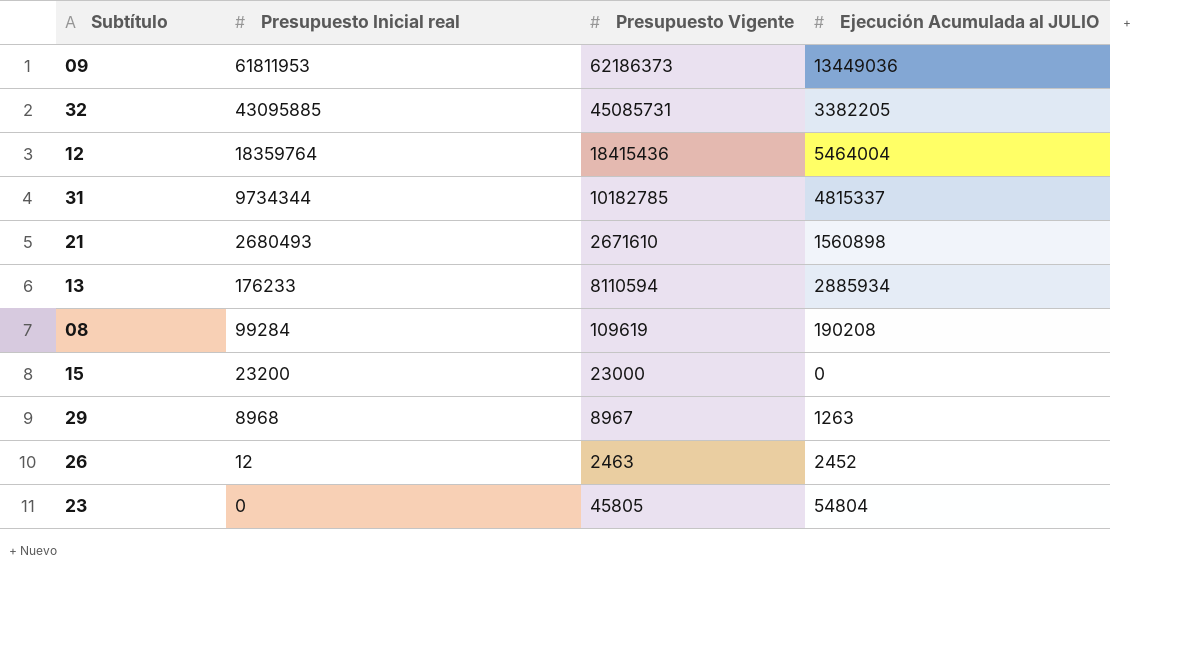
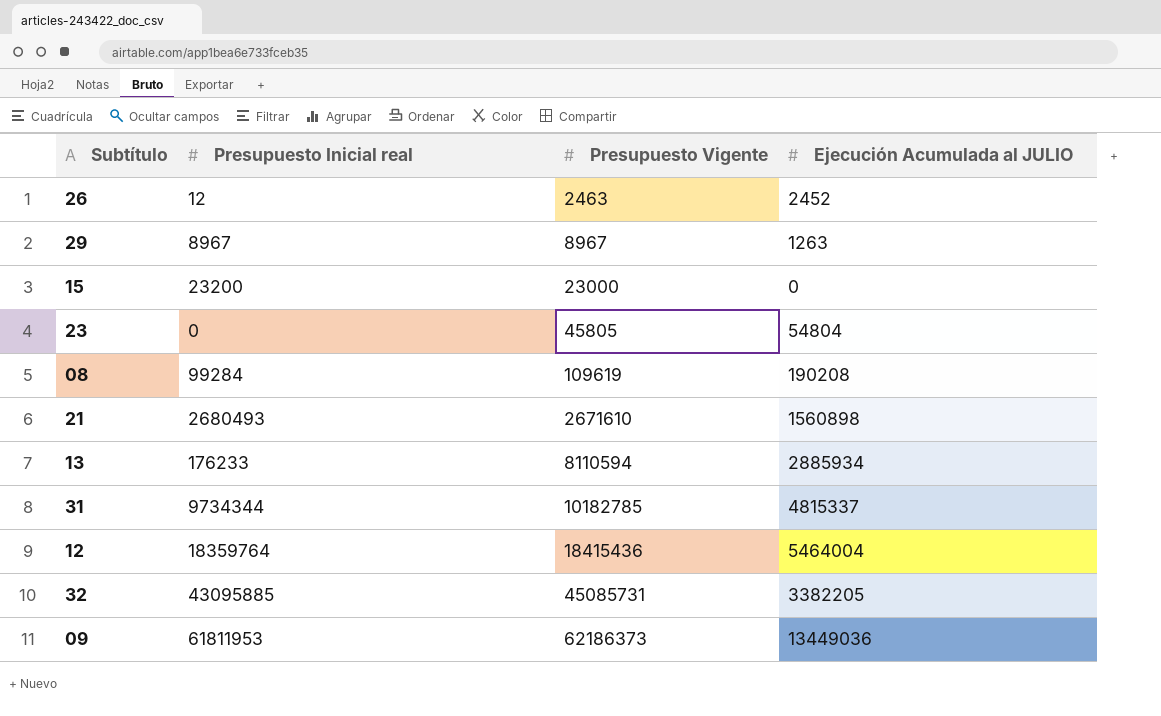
row order: Presupuesto Inicial real descending -> Presupuesto Vigente ascending
29 | Presupuesto Inicial real: 8968 -> 8967

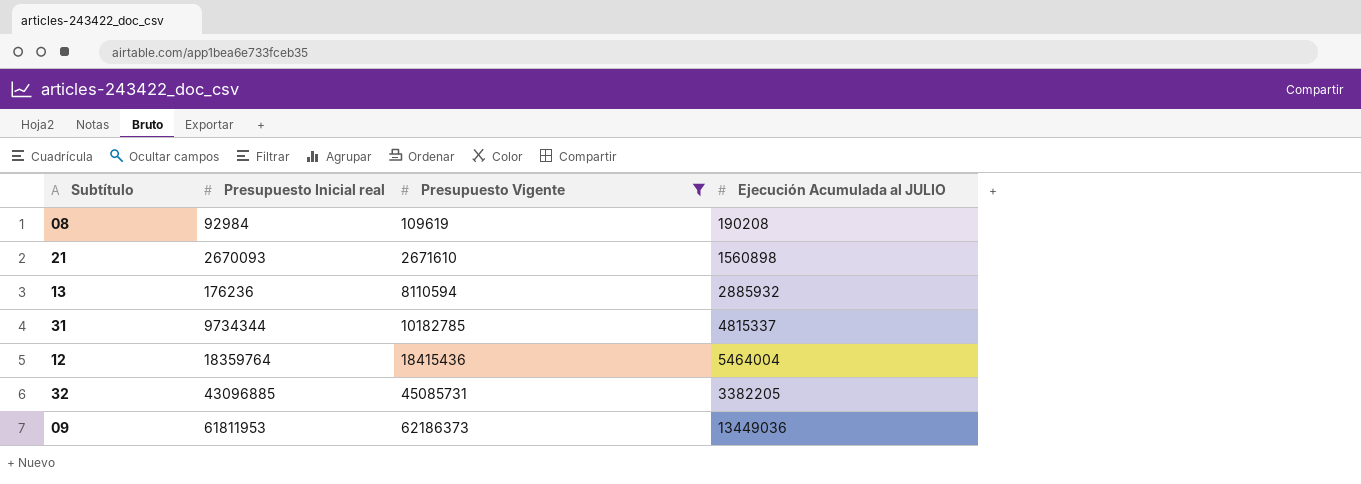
filter: none -> Presupuesto Vigente >= 109619
08 | Presupuesto Inicial real: 99284 -> 92984
21 | Presupuesto Inicial real: 2680493 -> 2670093
13 | Presupuesto Inicial real: 176233 -> 176236
13 | Ejecución Acumulada al JULIO: 2885934 -> 2885932
32 | Presupuesto Inicial real: 43095885 -> 43096885

